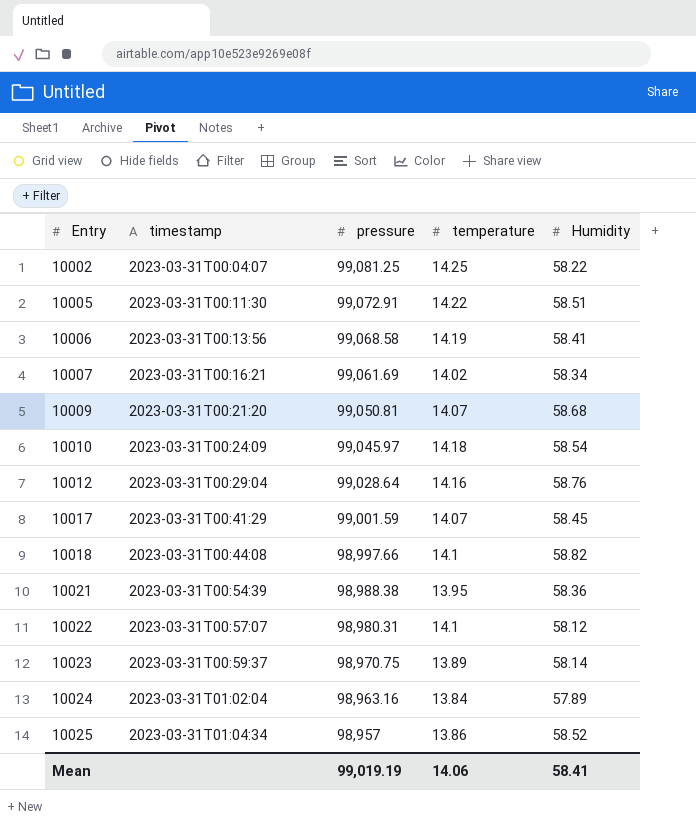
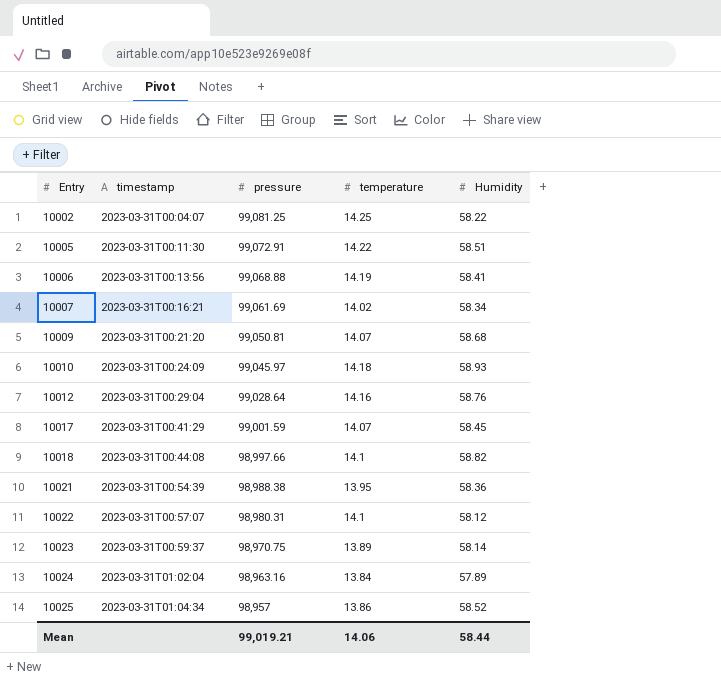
10006 | pressure: 99,068.58 -> 99,068.88
10010 | Humidity: 58.54 -> 58.93
Mean | pressure: 99,019.19 -> 99,019.21
Mean | Humidity: 58.41 -> 58.44

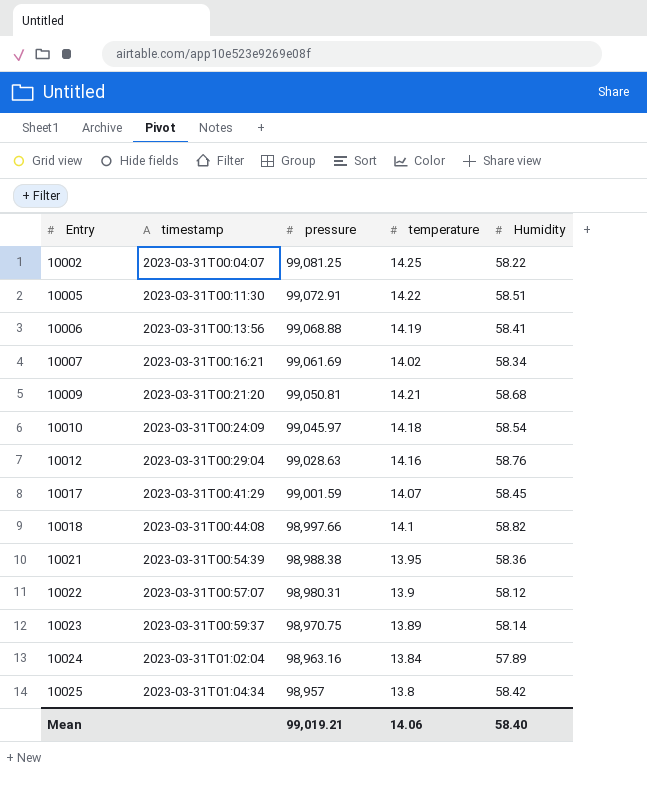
10009 | temperature: 14.07 -> 14.21
10010 | Humidity: 58.93 -> 58.54
10012 | pressure: 99,028.64 -> 99,028.63
10022 | temperature: 14.1 -> 13.9
10025 | temperature: 13.86 -> 13.8
10025 | Humidity: 58.52 -> 58.42
Mean | Humidity: 58.44 -> 58.40

